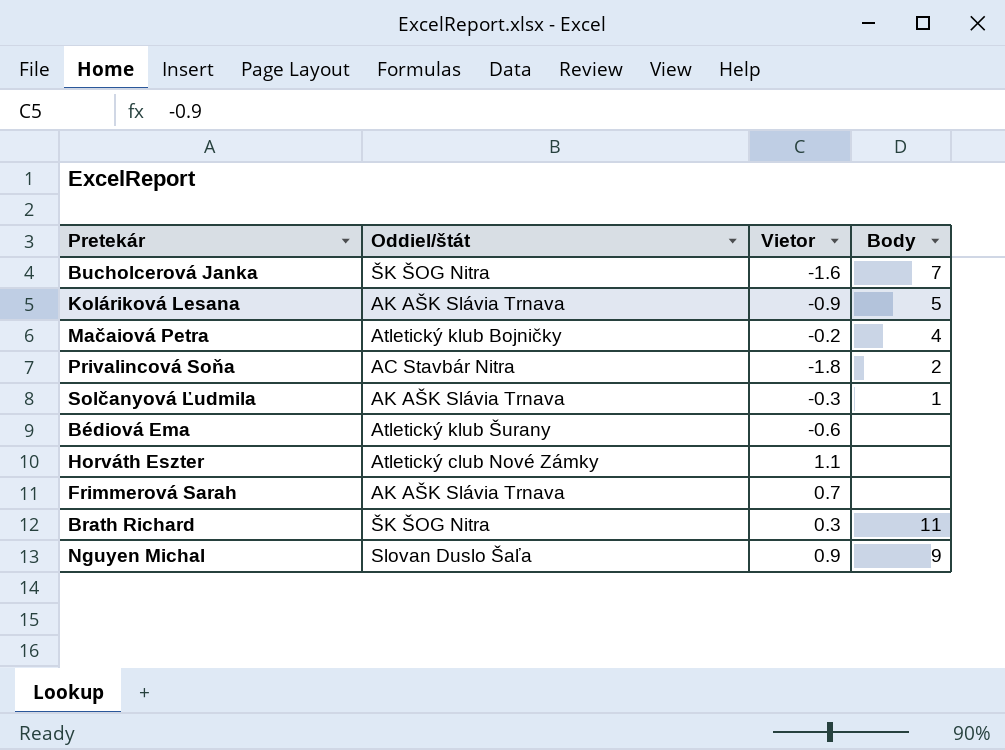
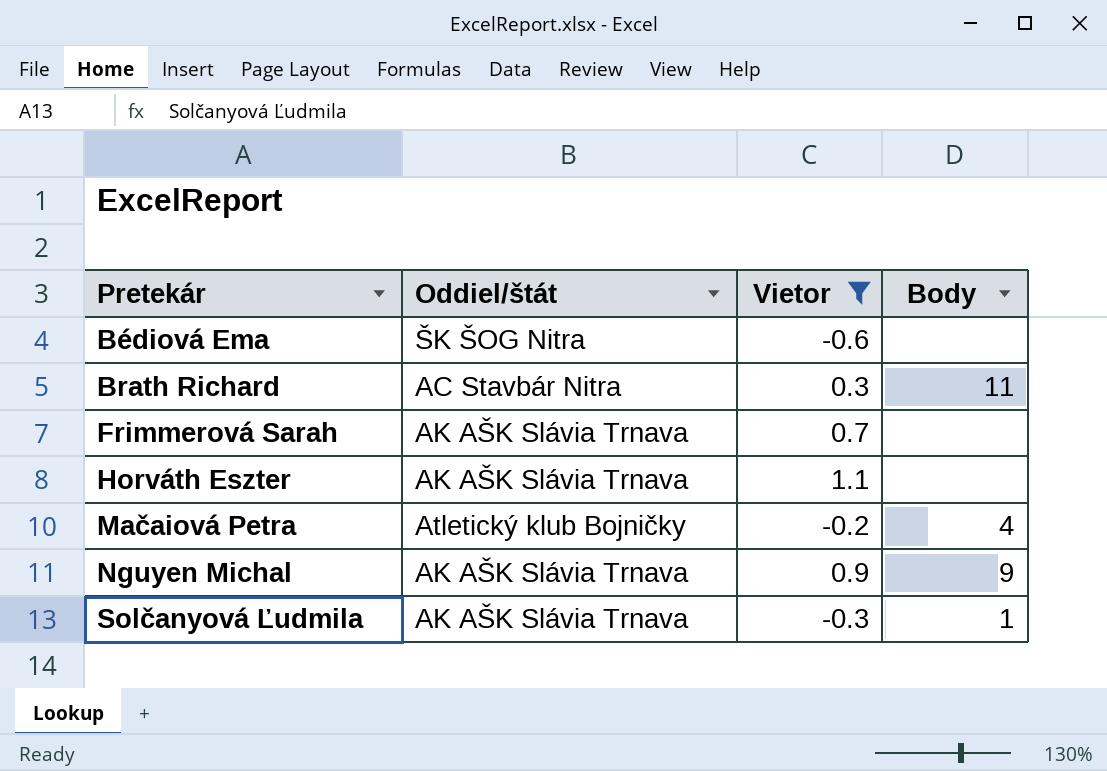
filter: none -> Vietor >= -0.6
row order: none -> Pretekár ascending
Bédiová Ema | Oddiel/štát: Atletický klub Šurany -> ŠK ŠOG Nitra
Brath Richard | Oddiel/štát: ŠK ŠOG Nitra -> AC Stavbár Nitra
Horváth Eszter | Oddiel/štát: Atletický club Nové Zámky -> AK AŠK Slávia Trnava
Nguyen Michal | Oddiel/štát: Slovan Duslo Šaľa -> AK AŠK Slávia Trnava

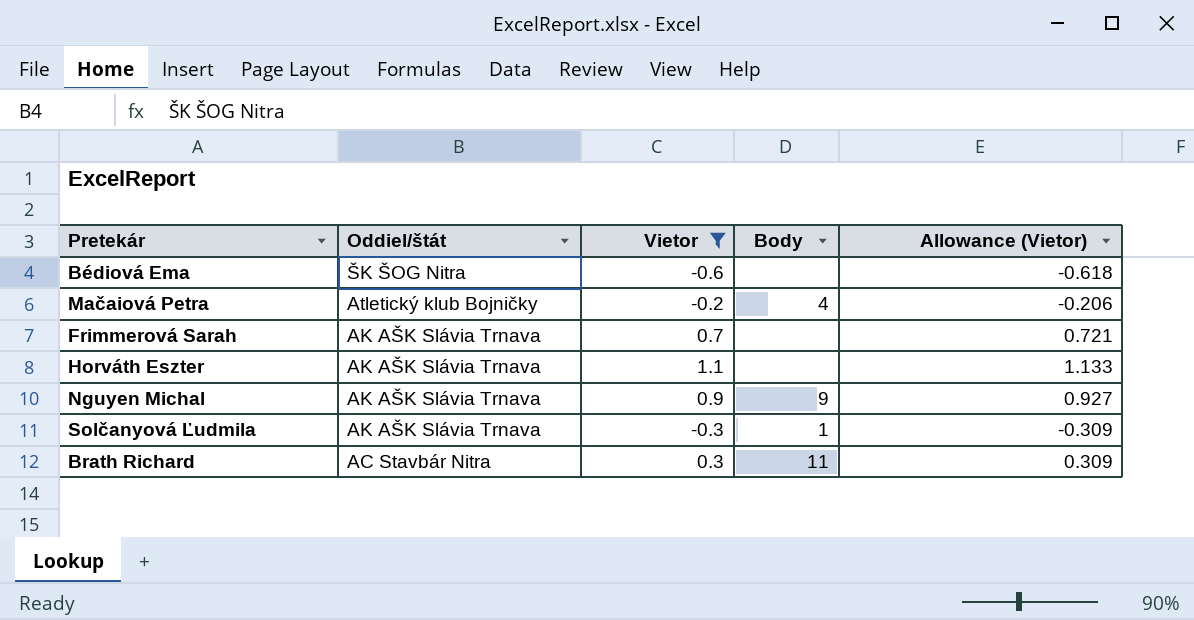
row order: Pretekár ascending -> Oddiel/štát descending
column Allowance (Vietor) | formula: none -> [Vietor] * 1.03

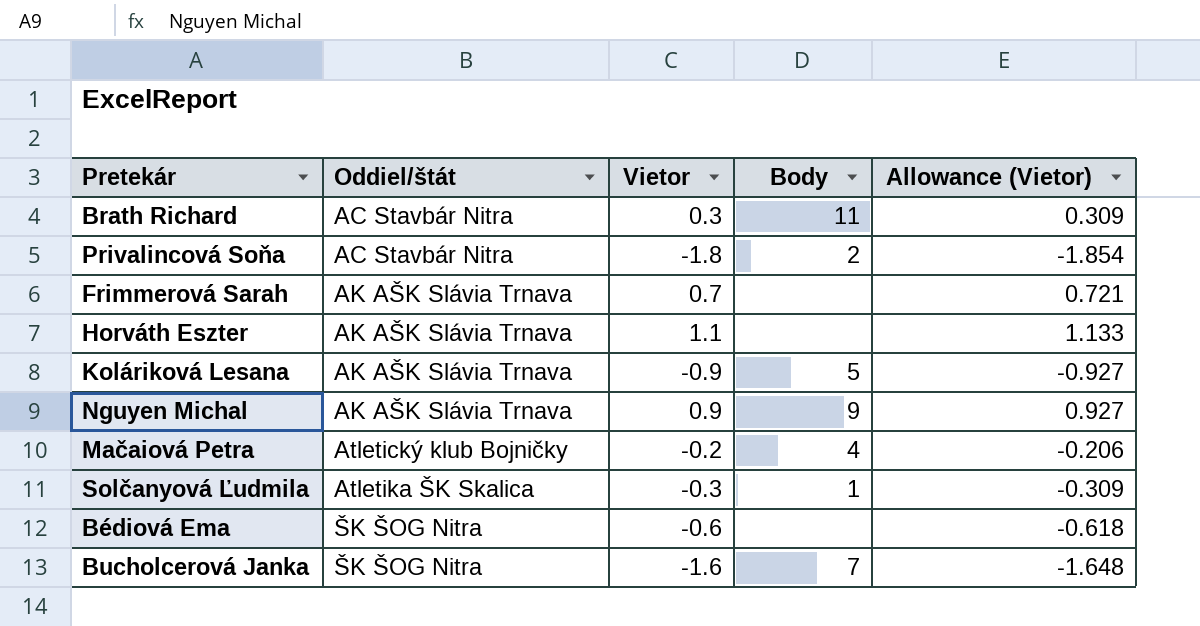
filter: Vietor >= -0.6 -> none
row order: Oddiel/štát descending -> Oddiel/štát ascending
Solčanyová Ľudmila | Oddiel/štát: AK AŠK Slávia Trnava -> Atletika ŠK Skalica

